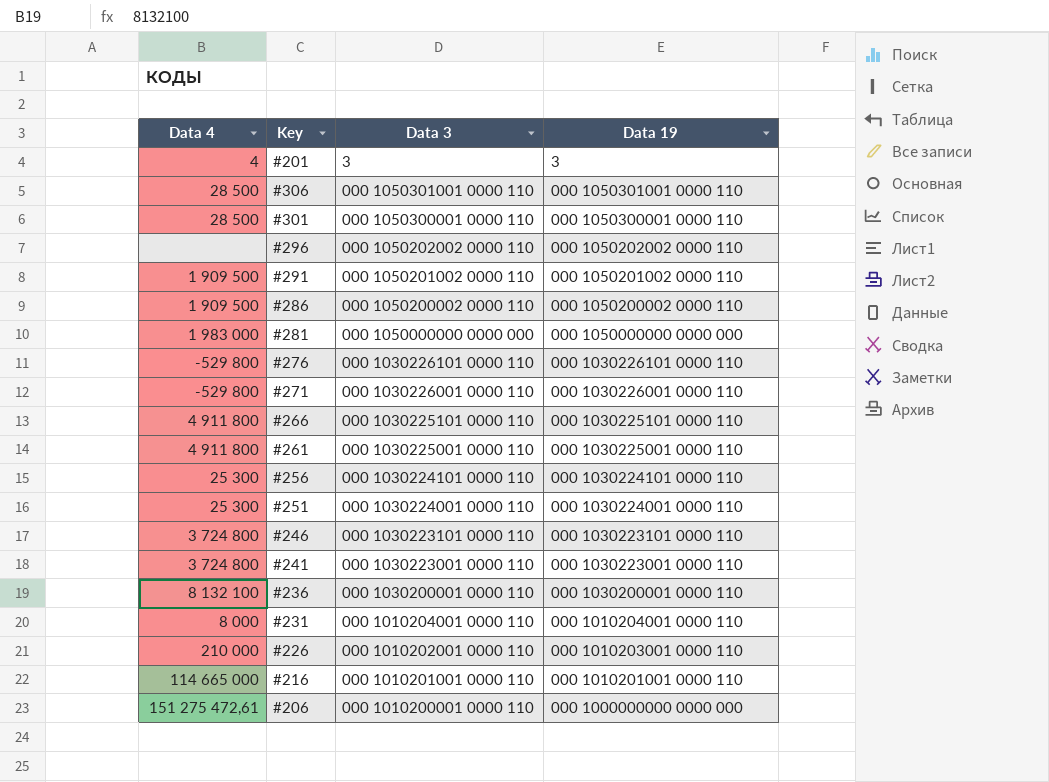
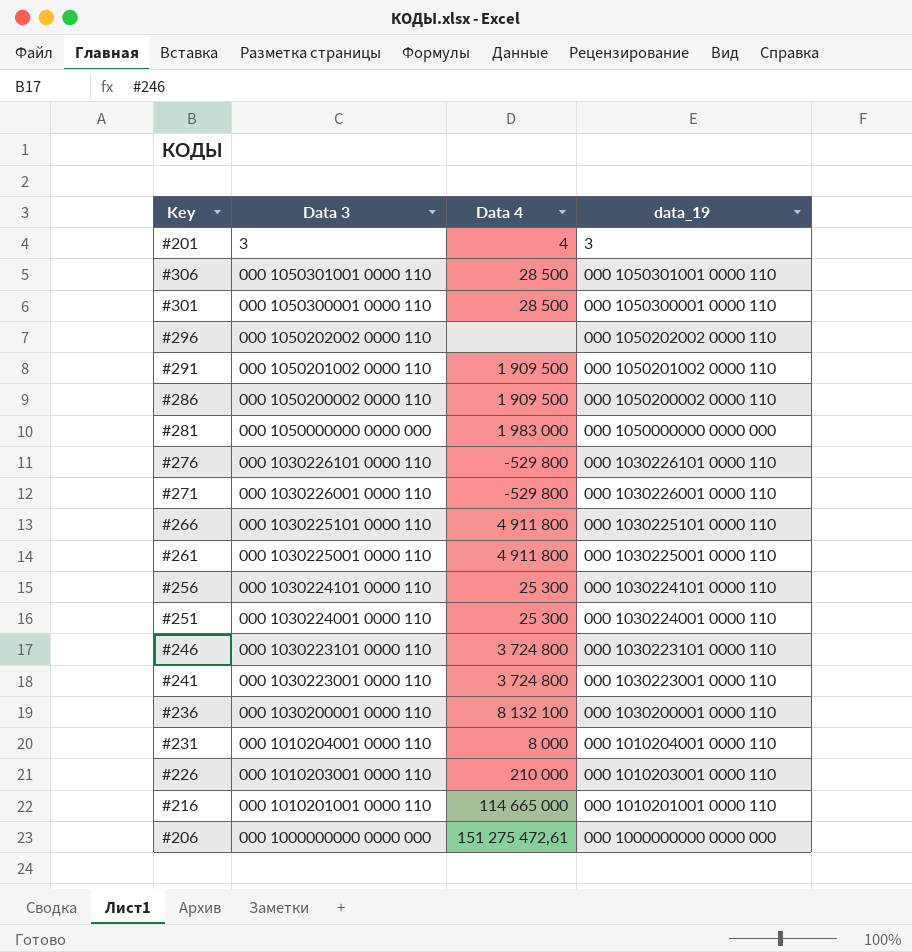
column Data 4 | position: 1 -> 3
column name: Data 19 -> data_19
#226 | Data 3: 000 1010202001 0000 110 -> 000 1010203001 0000 110
#206 | Data 3: 000 1010200001 0000 110 -> 000 1000000000 0000 000

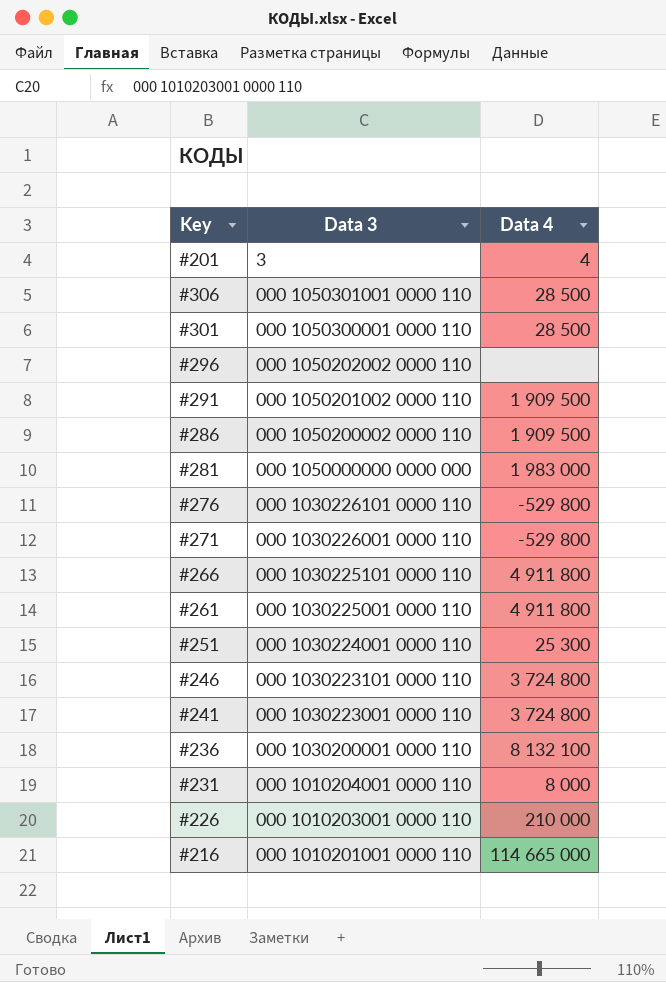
column data_19 | position: 4 -> none
row #256: 000 1030224101 0000 110 | 25 300 | 000 1030224101 0000 110 -> none
row #206: 000 1000000000 0000 000 | 151 275 472,61 | 000 1000000000 0000 000 -> none

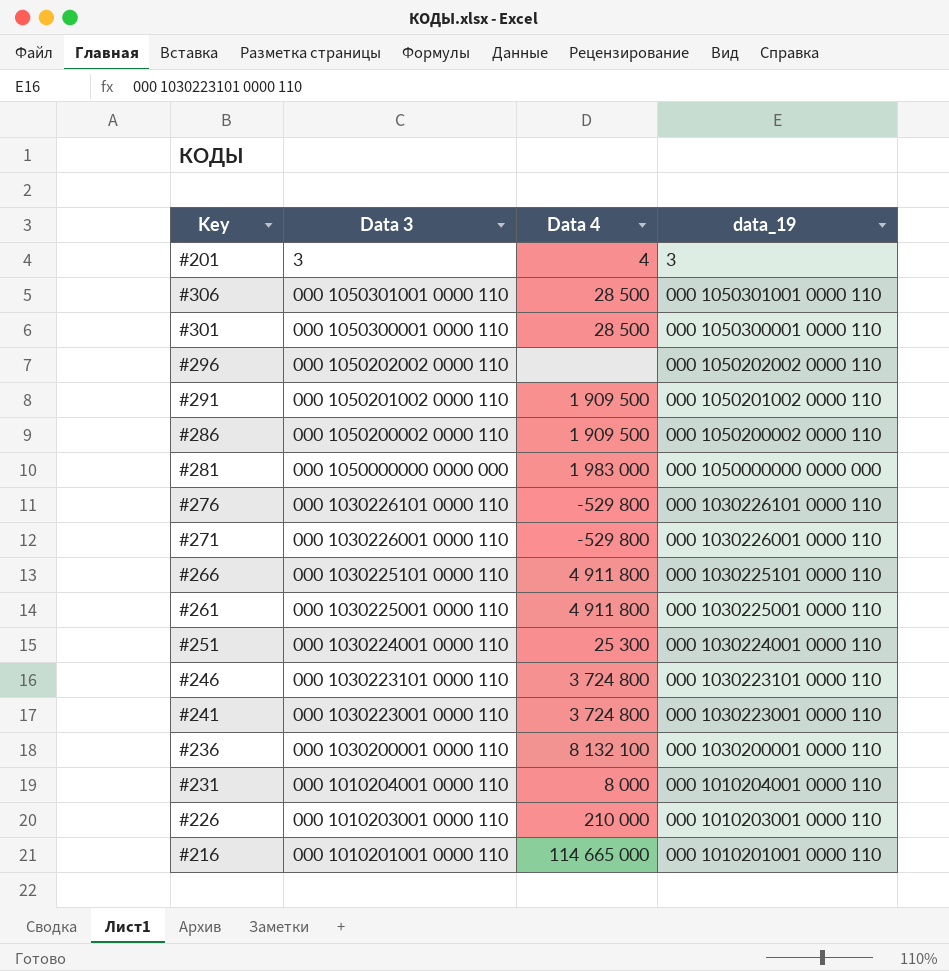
column data_19 | position: none -> 4

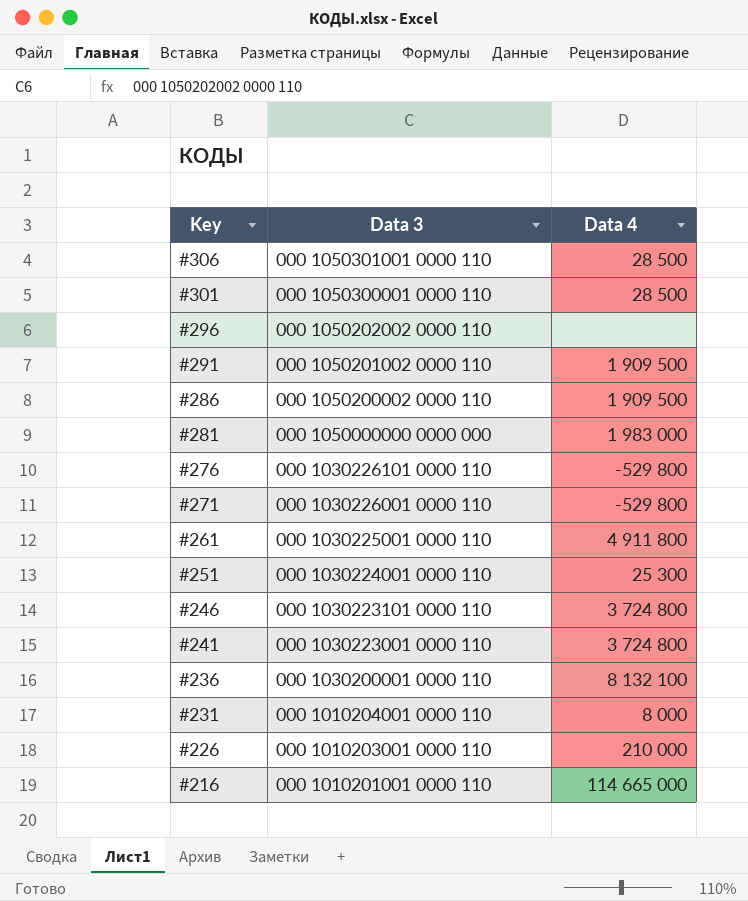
column data_19 | position: 4 -> none
row #201: 3 | 4 | 3 -> none
row #266: 000 1030225101 0000 110 | 4 911 800 | 000 1030225101 0000 110 -> none

